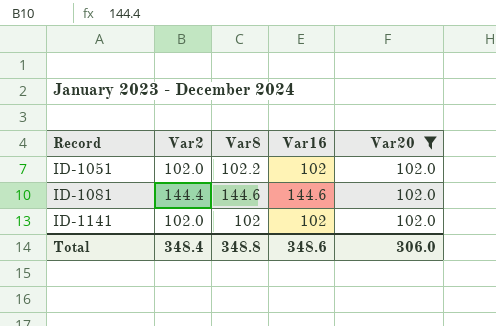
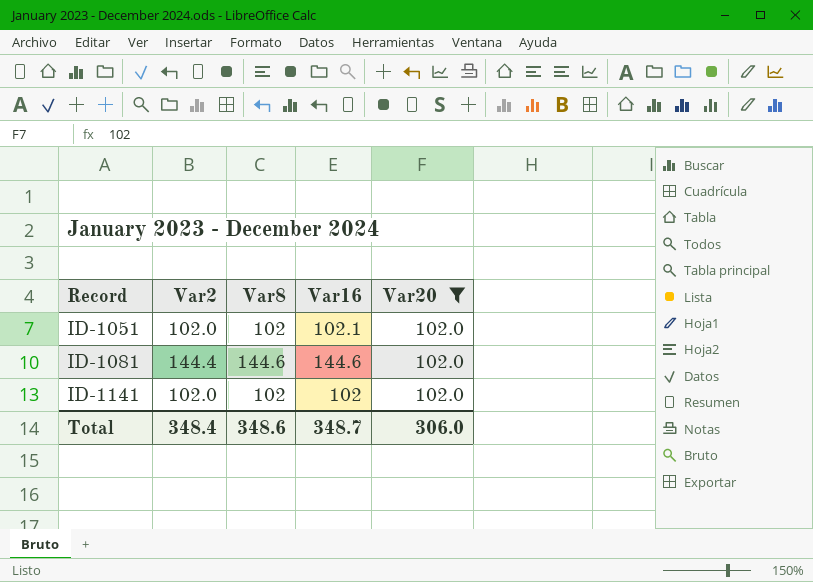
ID-1051 | Var8: 102.2 -> 102
ID-1051 | Var16: 102 -> 102.1
Total | Var8: 348.8 -> 348.6
Total | Var16: 348.6 -> 348.7

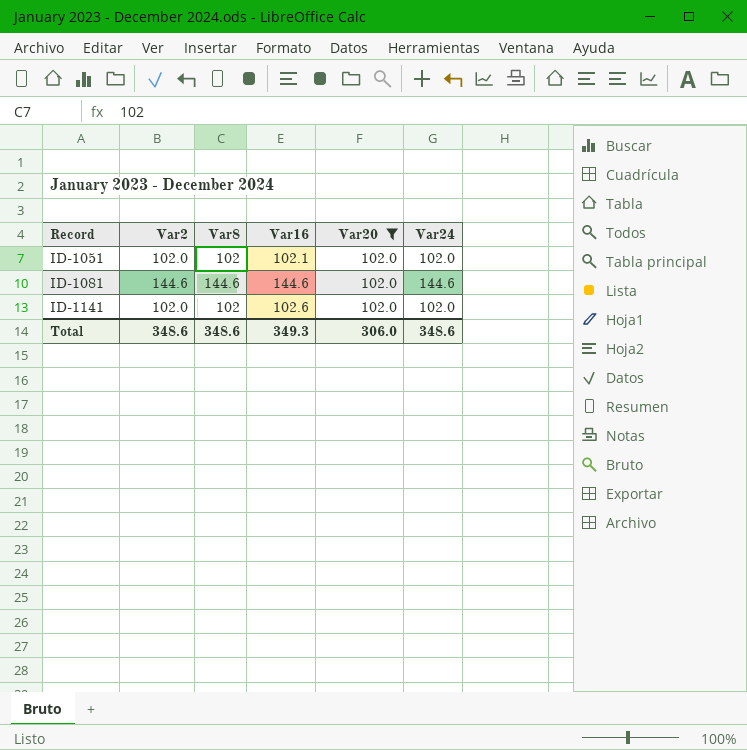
column Var24 | position: none -> 6
ID-1081 | Var2: 144.4 -> 144.6
ID-1141 | Var16: 102 -> 102.6
Total | Var2: 348.4 -> 348.6
Total | Var16: 348.7 -> 349.3

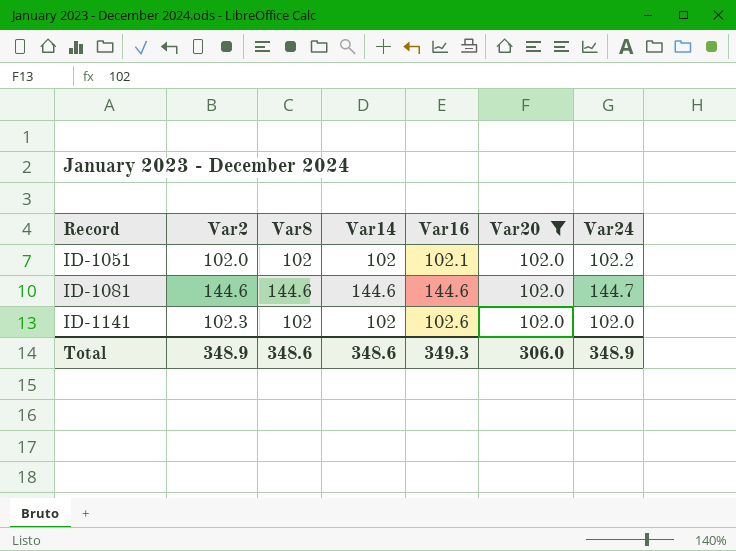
column Var14 | position: none -> 4
ID-1051 | Var24: 102.0 -> 102.2
ID-1081 | Var24: 144.6 -> 144.7
ID-1141 | Var2: 102.0 -> 102.3
Total | Var2: 348.6 -> 348.9
Total | Var24: 348.6 -> 348.9

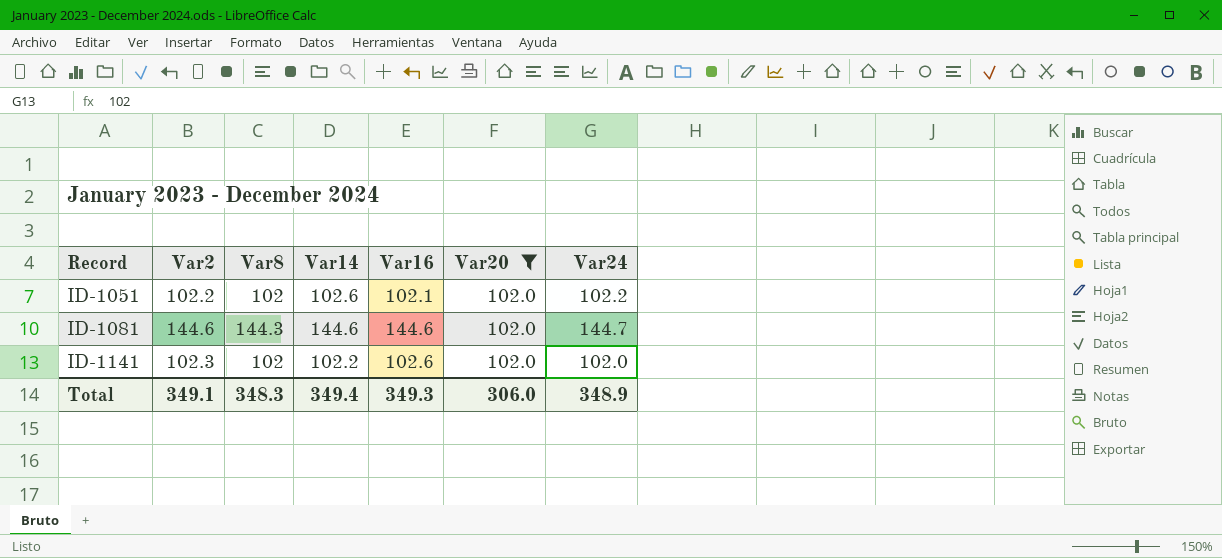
ID-1051 | Var2: 102.0 -> 102.2
ID-1051 | Var14: 102 -> 102.6
ID-1081 | Var8: 144.6 -> 144.3
ID-1141 | Var14: 102 -> 102.2
Total | Var2: 348.9 -> 349.1
Total | Var8: 348.6 -> 348.3
Total | Var14: 348.6 -> 349.4

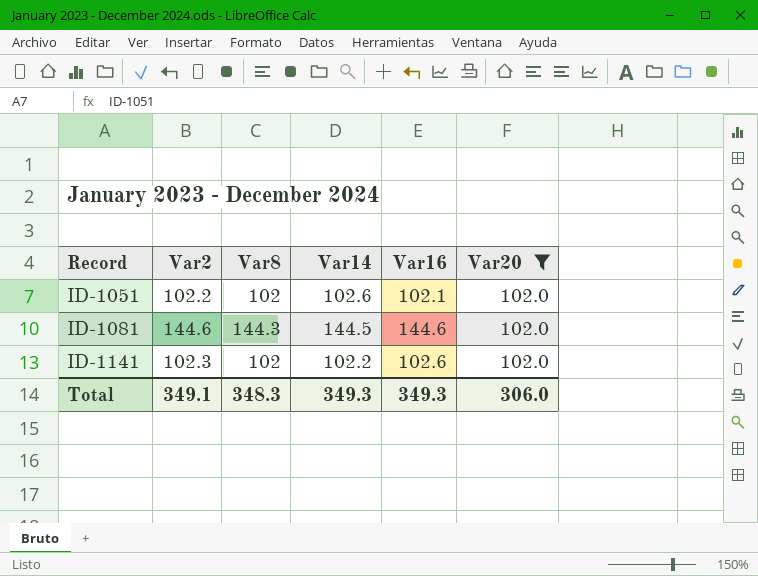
column Var24 | position: 7 -> none
ID-1081 | Var14: 144.6 -> 144.5
Total | Var14: 349.4 -> 349.3

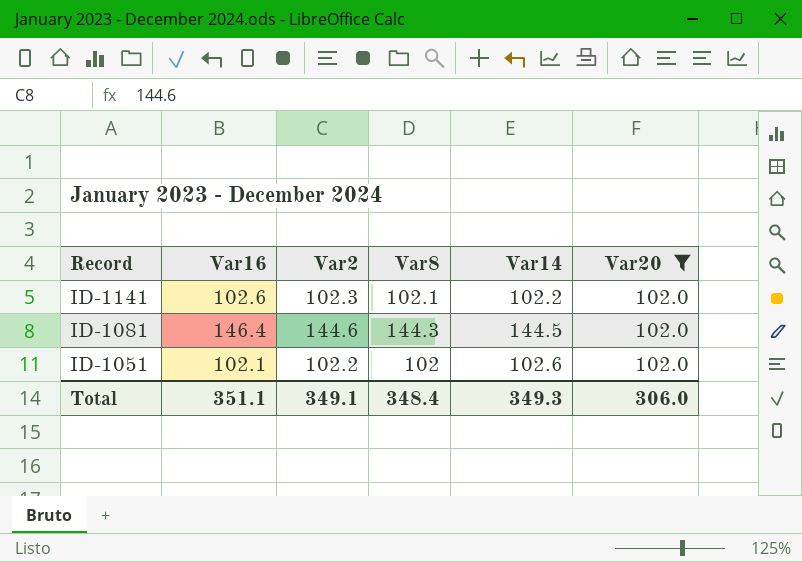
row order: Record ascending -> Record descending
column Var16 | position: 5 -> 2
ID-1141 | Var8: 102 -> 102.1
ID-1081 | Var16: 144.6 -> 146.4
Total | Var16: 349.3 -> 351.1
Total | Var8: 348.3 -> 348.4

